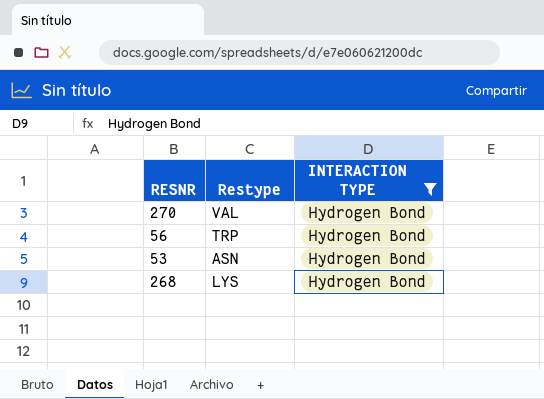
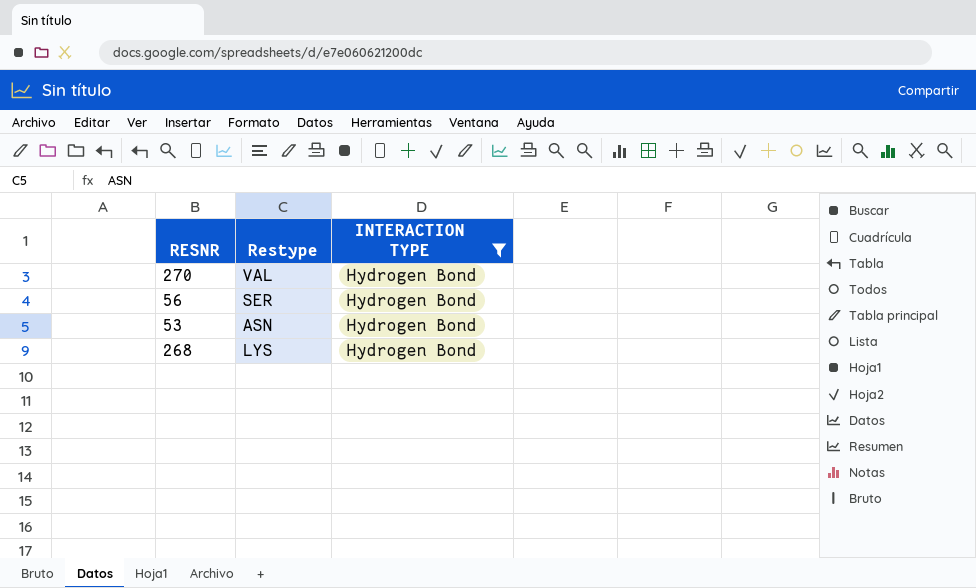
56 | Restype: TRP -> SER

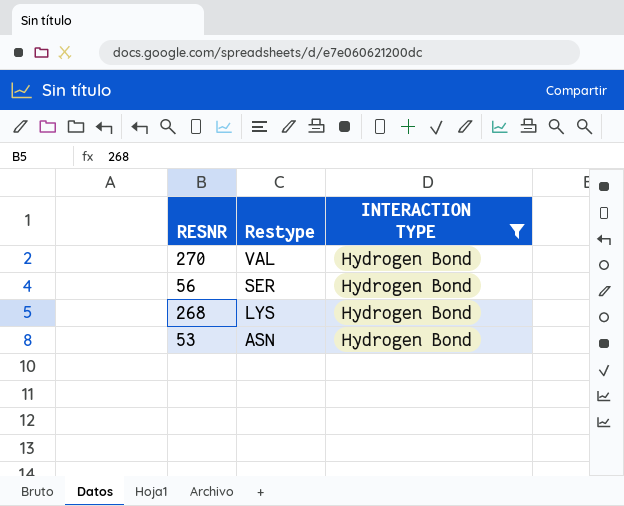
row order: none -> Restype descending

